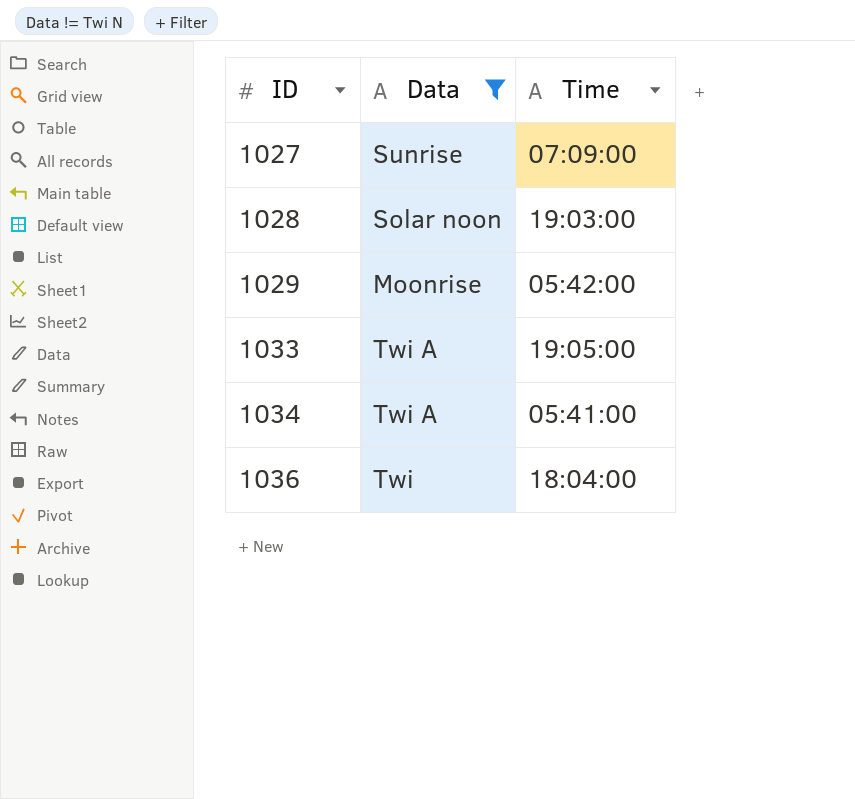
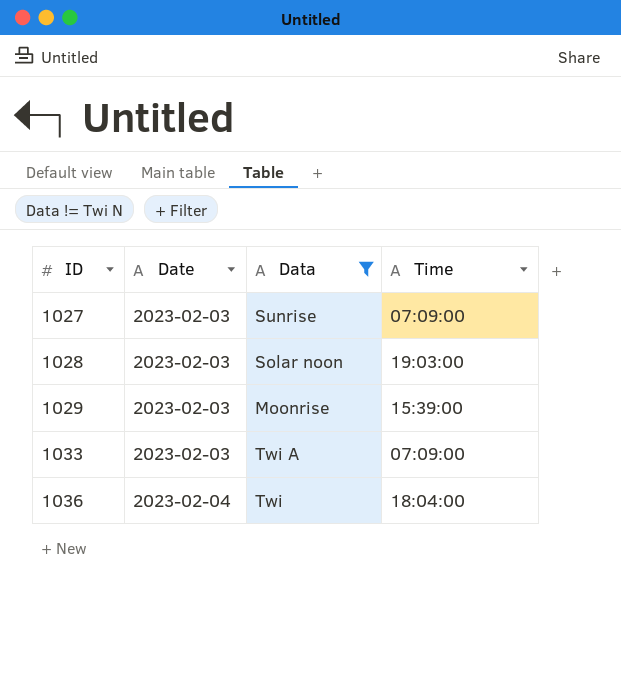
column Date | position: none -> 2
row 1034: Twi A | 05:41:00 -> none
1029 | Time: 05:42:00 -> 15:39:00
1033 | Time: 19:05:00 -> 07:09:00

